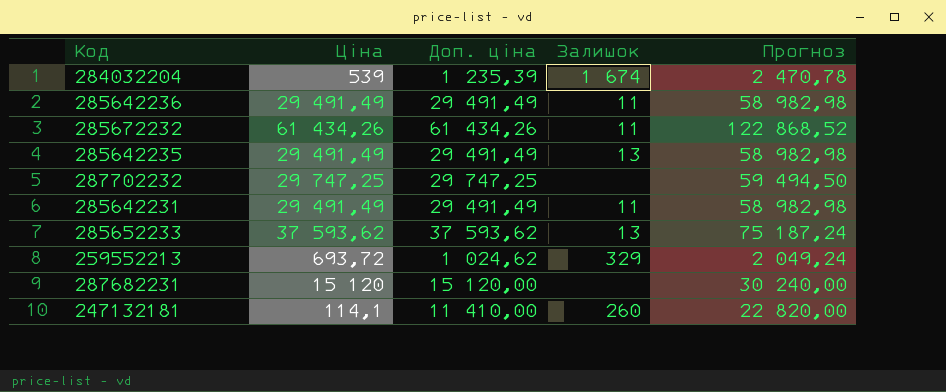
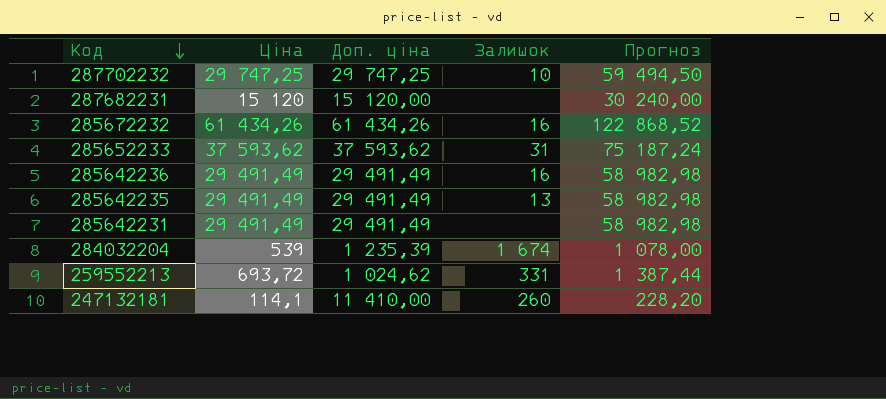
row order: none -> Код descending
column Прогноз | formula: [Доп. ціна] * 2 -> [Ціна] * 2
287702232 | Залишок: none -> 10
285672232 | Залишок: 11 -> 16
285652233 | Залишок: 13 -> 31
285642236 | Залишок: 11 -> 16
285642231 | Залишок: 11 -> none
259552213 | Залишок: 329 -> 331

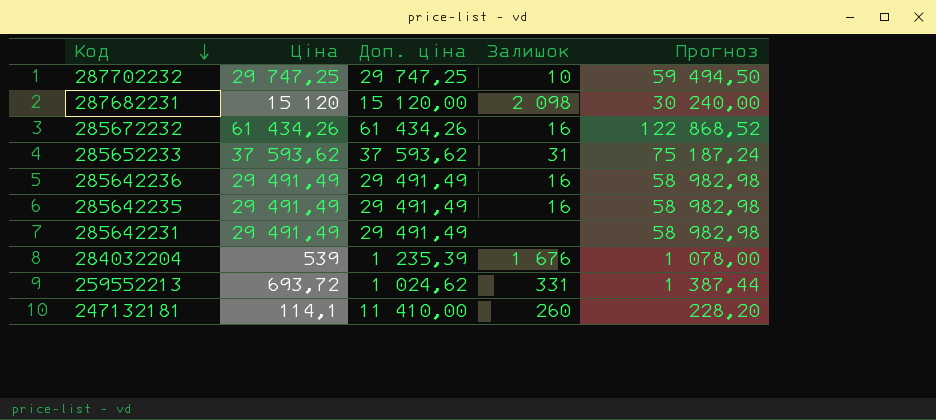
287682231 | Залишок: none -> 2 098
285642235 | Залишок: 13 -> 16
284032204 | Залишок: 1 674 -> 1 676

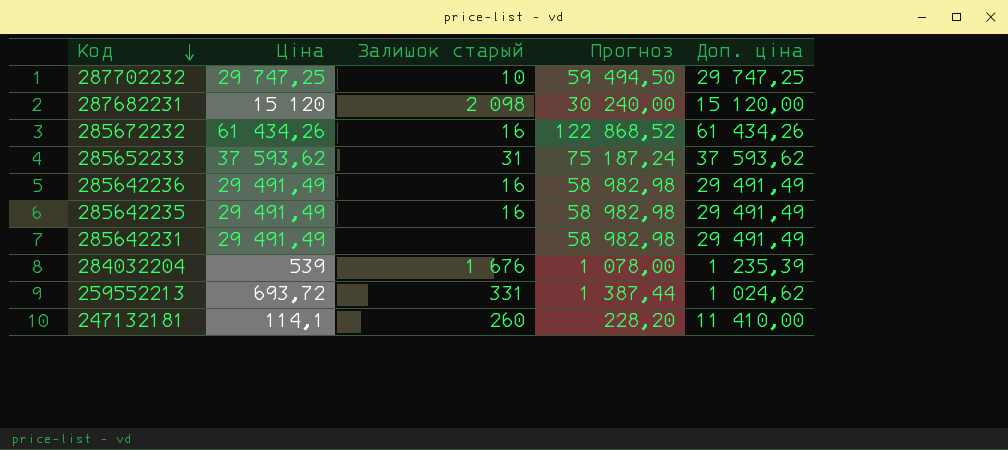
column name: Залишок -> Залишок старый
column Доп. ціна | position: 3 -> 5

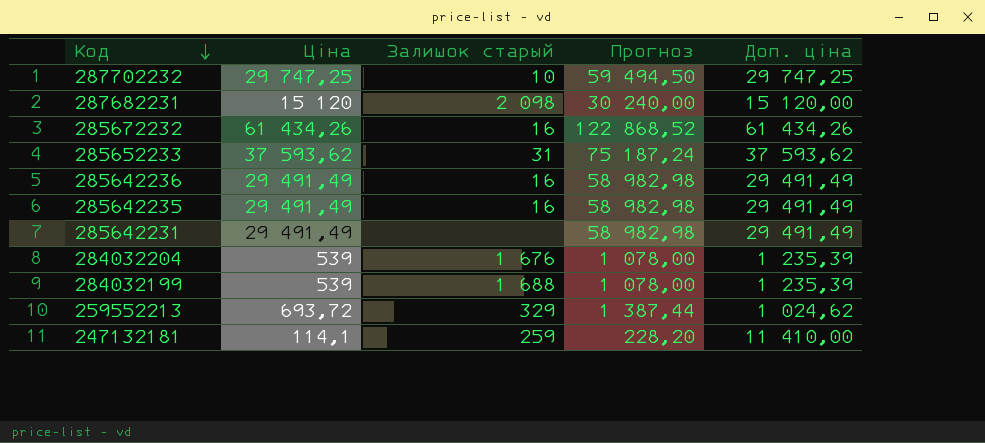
row 284032199: none -> 539 | 1 688 | 1 078,00 | 1 235,39
259552213 | Залишок старый: 331 -> 329
247132181 | Залишок старый: 260 -> 259

